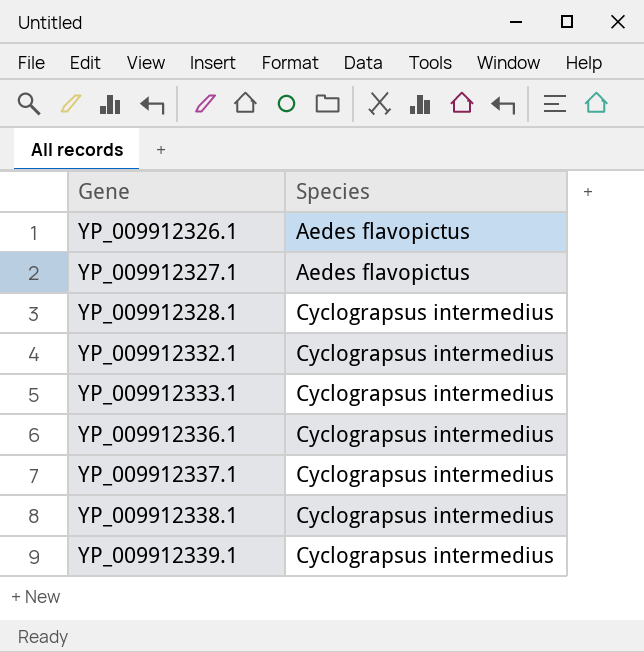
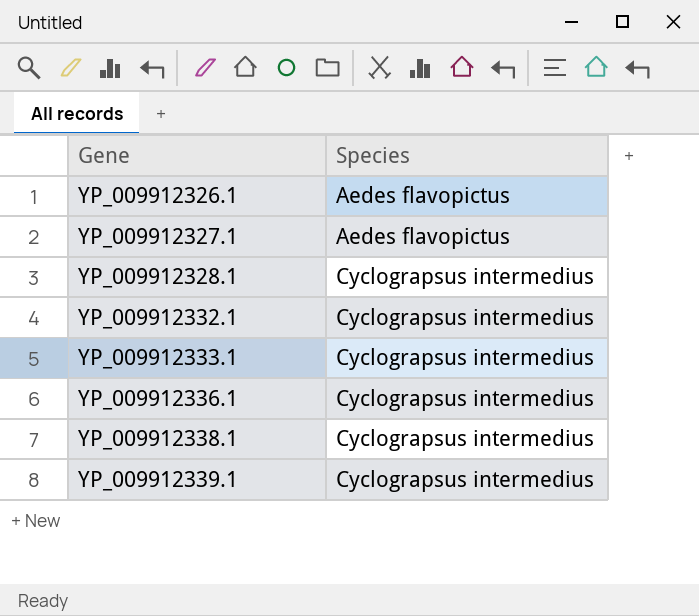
row YP_009912337.1: Cyclograpsus intermedius -> none

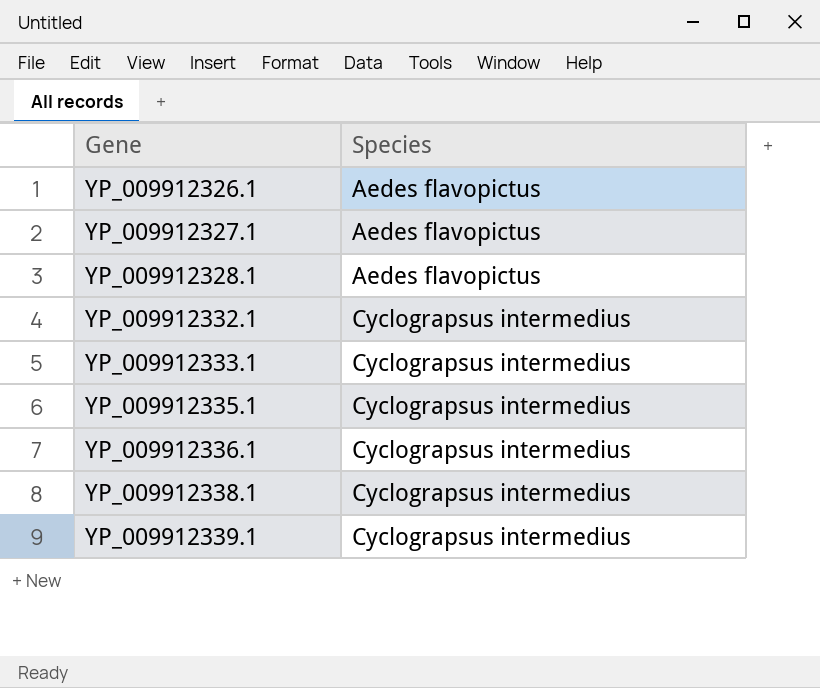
YP_009912328.1 | Species: Cyclograpsus intermedius -> Aedes flavopictus
row YP_009912335.1: none -> Cyclograpsus intermedius

